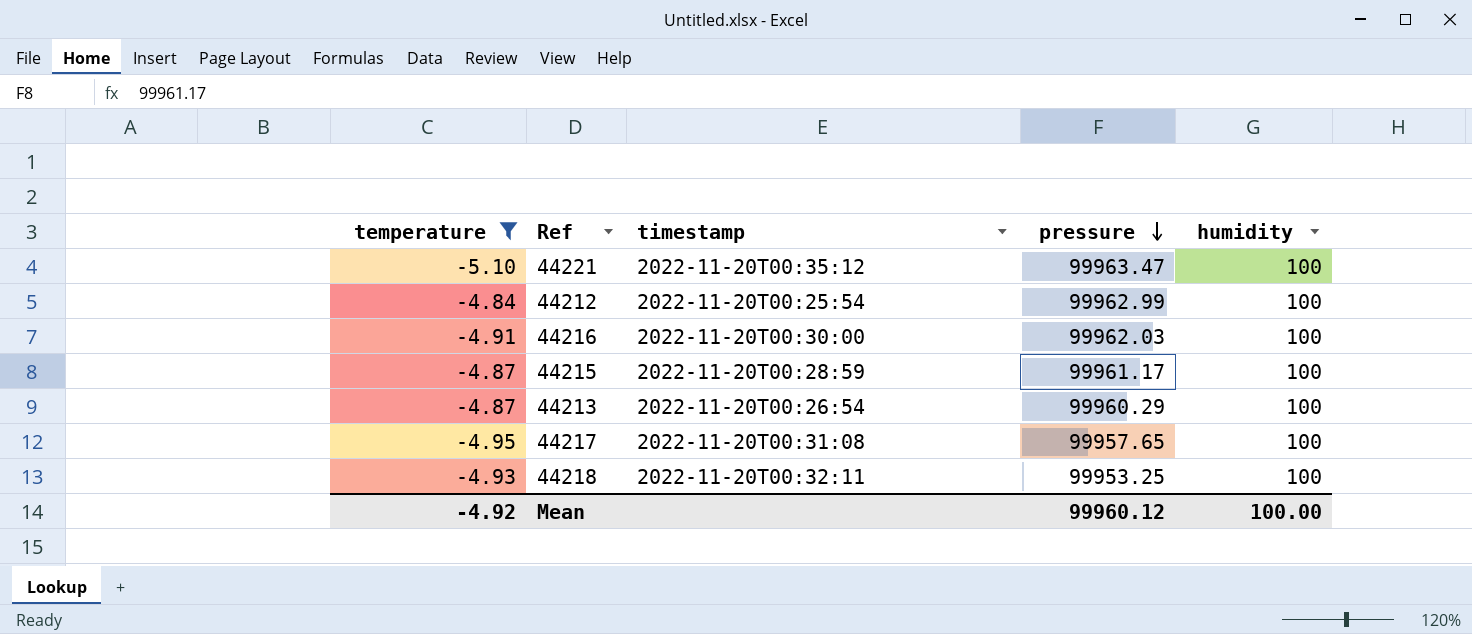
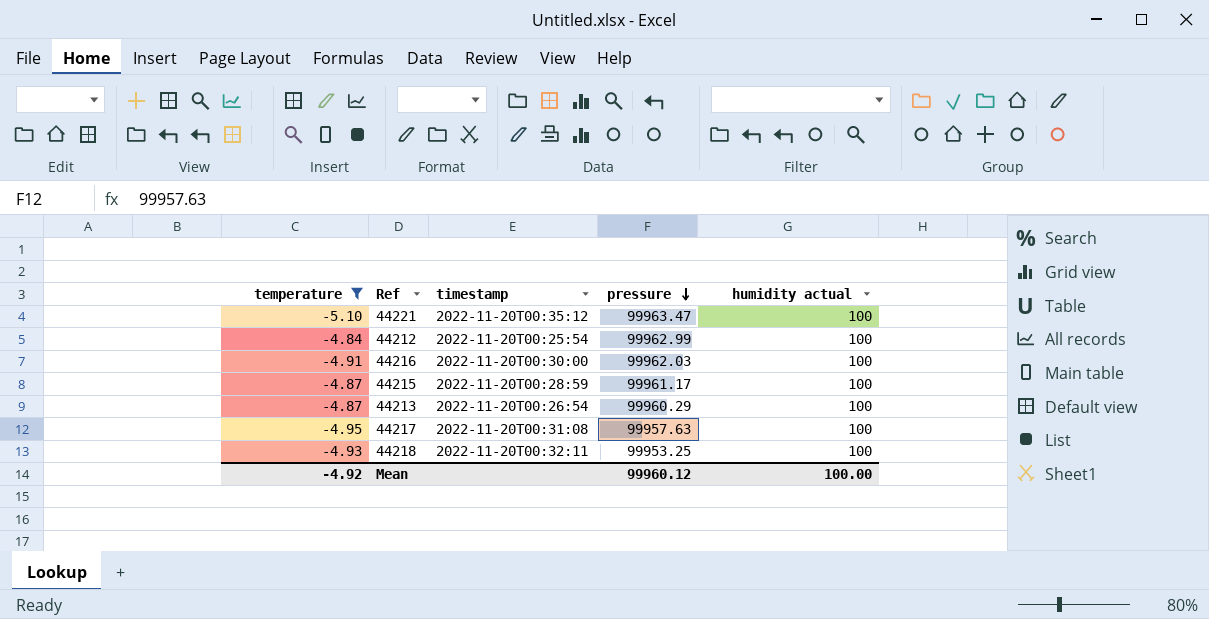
column name: humidity -> humidity actual
44217 | pressure: 99957.65 -> 99957.63

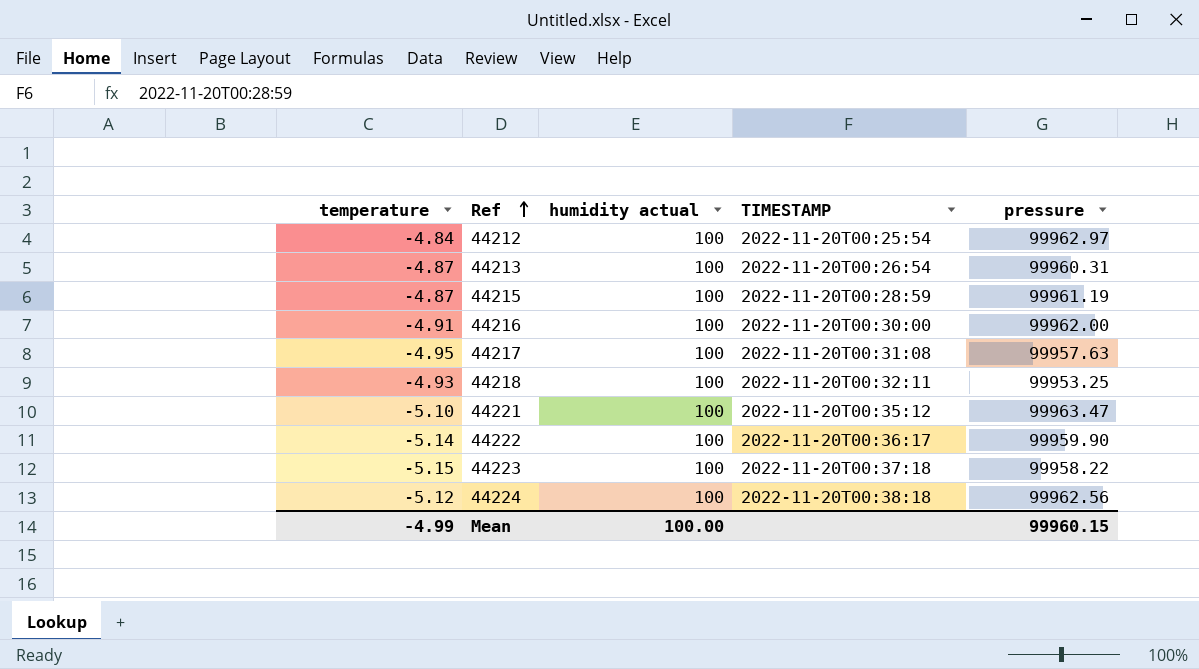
filter: temperature >= -5.10 -> none
row order: pressure descending -> Ref ascending
column humidity actual | position: 5 -> 3
column name: timestamp -> TIMESTAMP
44212 | pressure: 99962.99 -> 99962.97
44213 | pressure: 99960.29 -> 99960.31
44215 | pressure: 99961.17 -> 99961.19
44216 | pressure: 99962.03 -> 99962.00
Mean | temperature: -4.92 -> -4.99
Mean | pressure: 99960.12 -> 99960.15

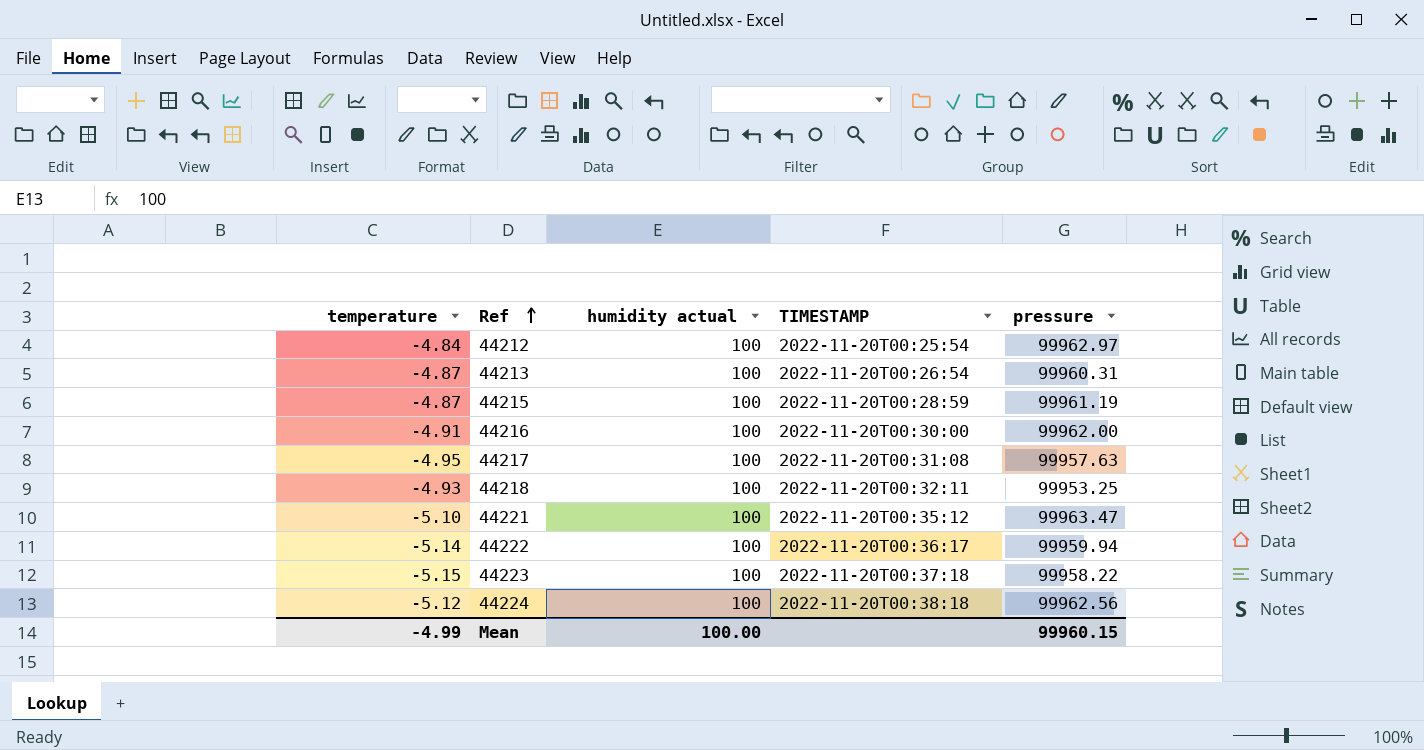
44222 | pressure: 99959.90 -> 99959.94

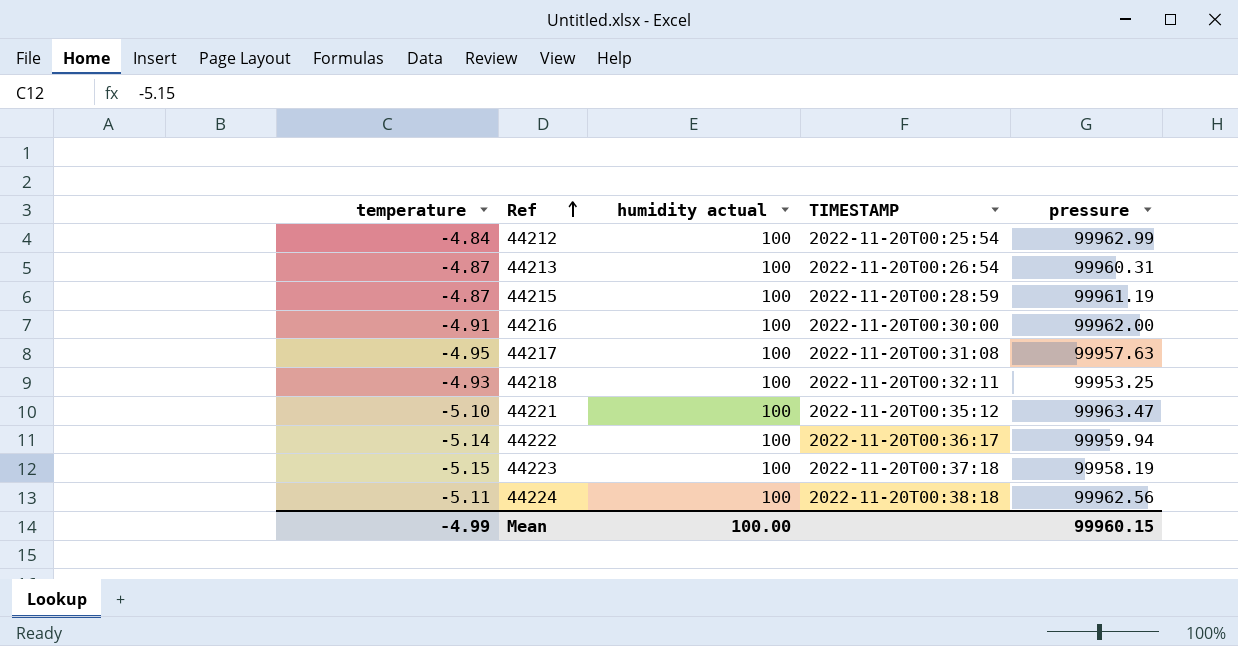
44212 | pressure: 99962.97 -> 99962.99
44223 | pressure: 99958.22 -> 99958.19
44224 | temperature: -5.12 -> -5.11

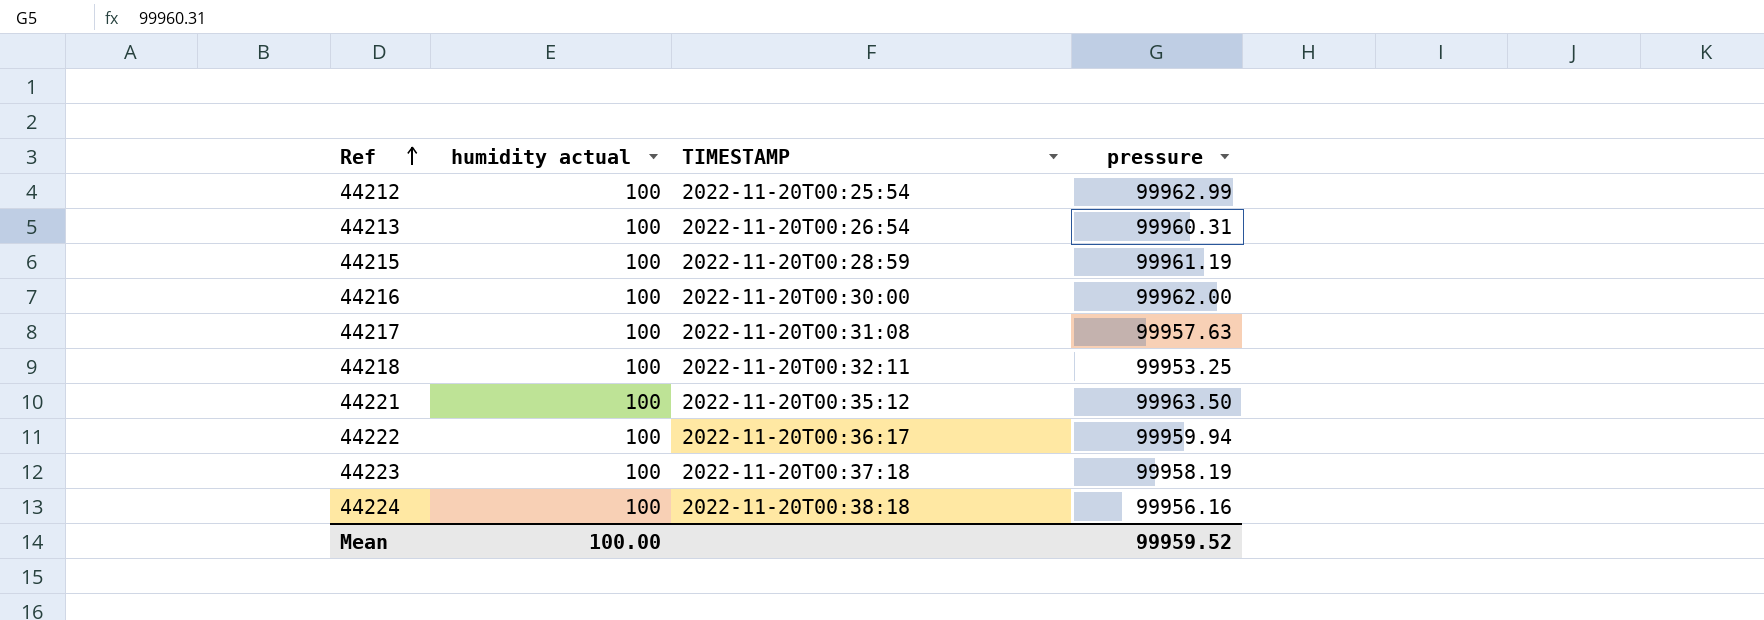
column temperature | position: 1 -> none
44221 | pressure: 99963.47 -> 99963.50
44224 | pressure: 99962.56 -> 99956.16
Mean | pressure: 99960.15 -> 99959.52

